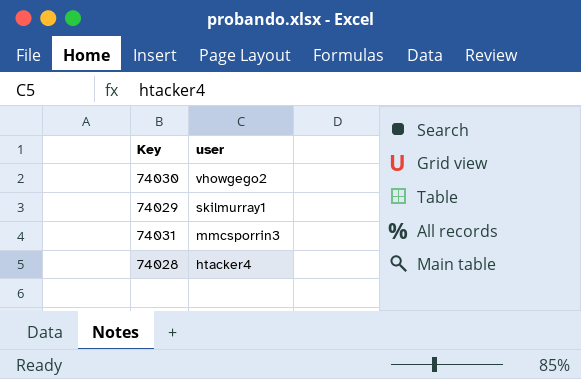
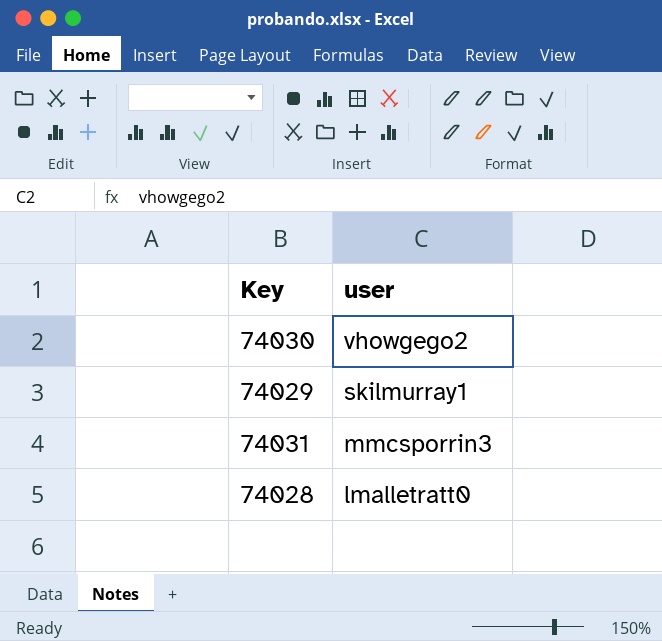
74028 | user: htacker4 -> lmalletratt0

